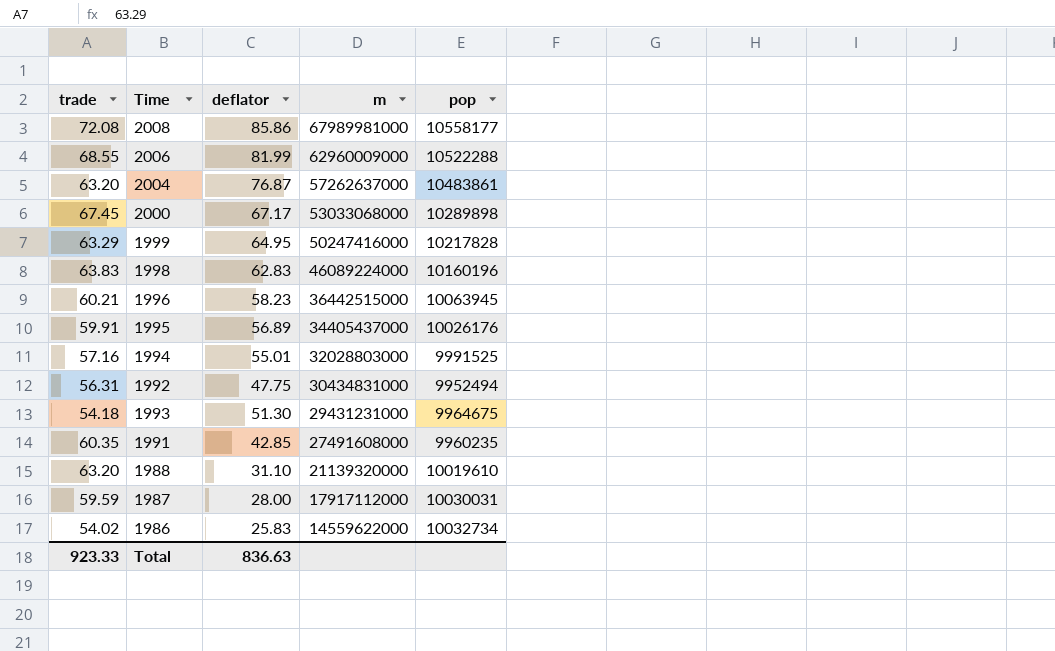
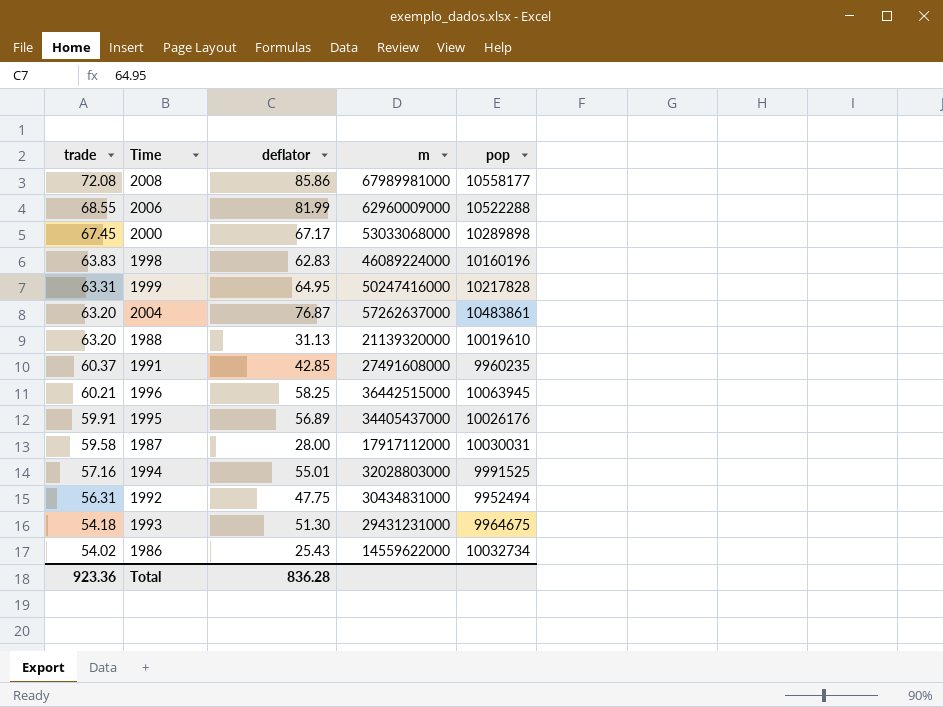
row order: m descending -> trade descending
1999 | trade: 63.29 -> 63.31
1988 | deflator: 31.10 -> 31.13
1991 | trade: 60.35 -> 60.37
1996 | deflator: 58.23 -> 58.25
1987 | trade: 59.59 -> 59.58
1986 | deflator: 25.83 -> 25.43
Total | trade: 923.33 -> 923.36
Total | deflator: 836.63 -> 836.28

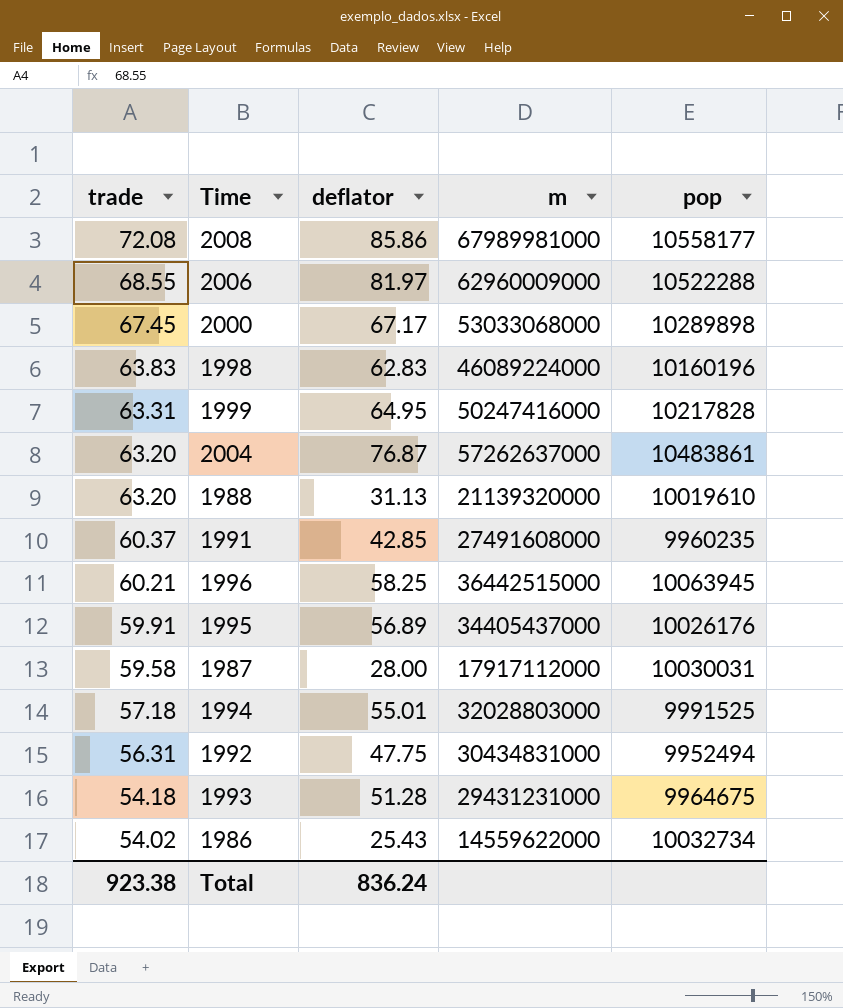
2006 | deflator: 81.99 -> 81.97
1994 | trade: 57.16 -> 57.18
1993 | deflator: 51.30 -> 51.28
Total | trade: 923.36 -> 923.38
Total | deflator: 836.28 -> 836.24

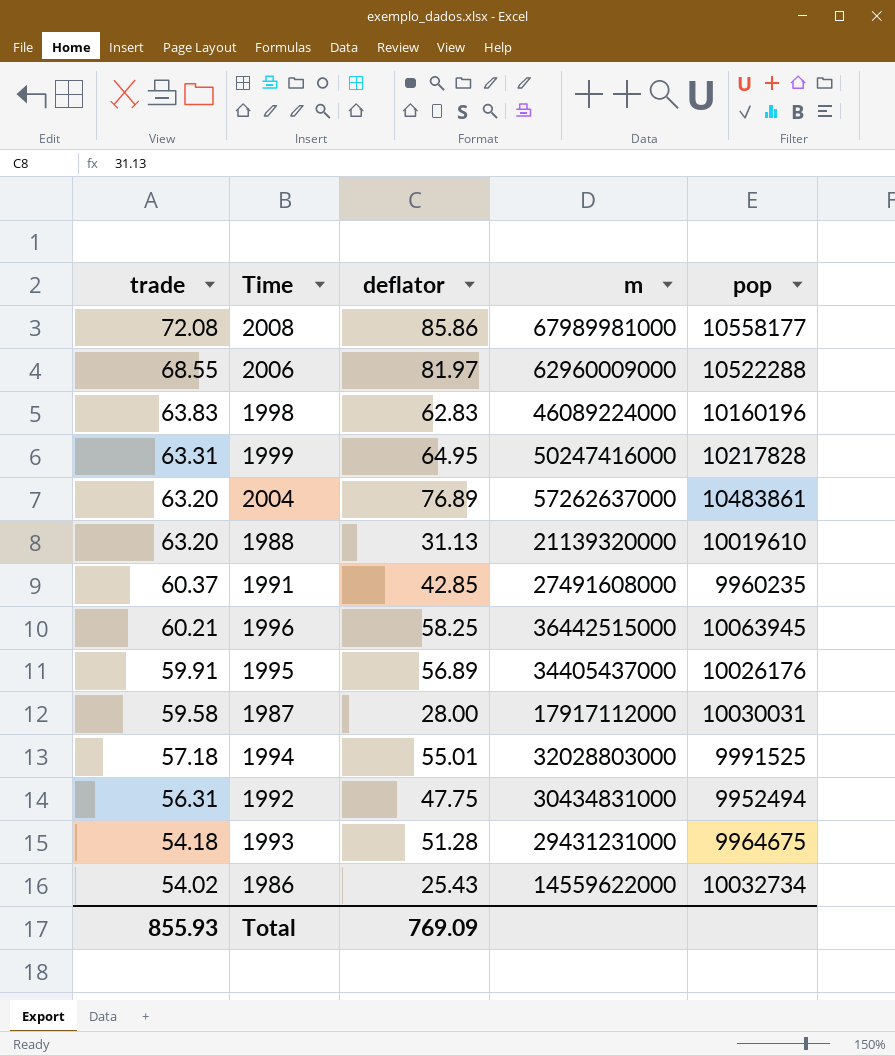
row 2000: 67.45 | 67.17 | 53033068000 | 10289898 -> none
2004 | deflator: 76.87 -> 76.89
Total | trade: 923.38 -> 855.93
Total | deflator: 836.24 -> 769.09

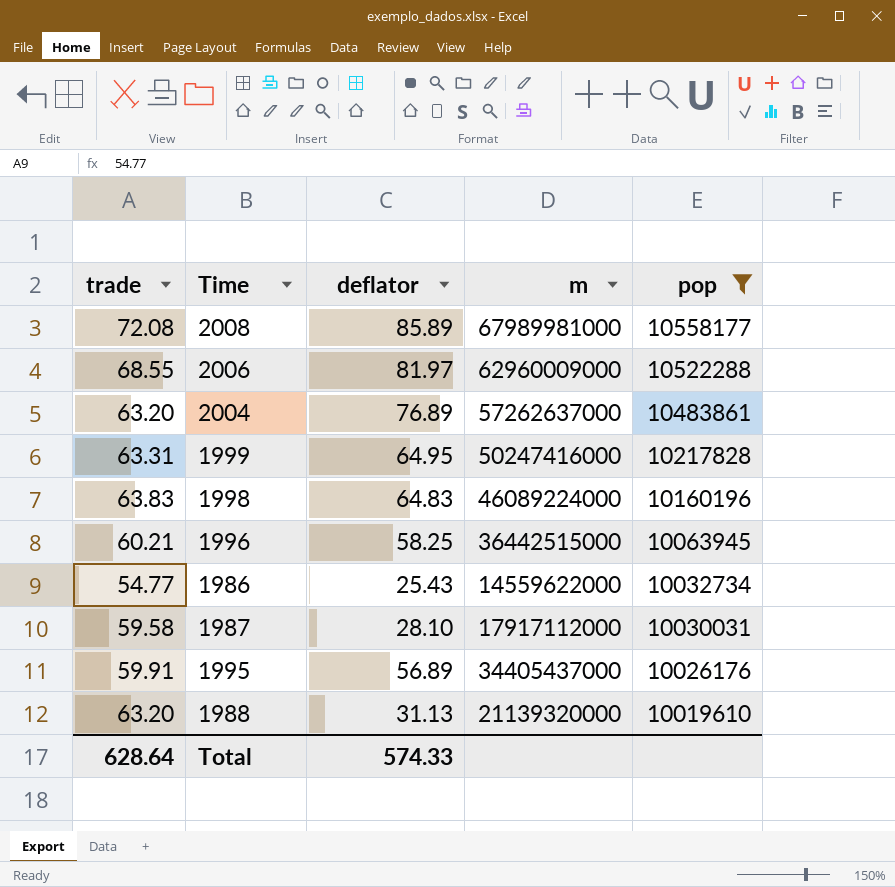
filter: none -> pop >= 10019610
row order: trade descending -> pop descending
2008 | deflator: 85.86 -> 85.89
1998 | deflator: 62.83 -> 64.83
1986 | trade: 54.02 -> 54.77
1987 | deflator: 28.00 -> 28.10
Total | trade: 855.93 -> 628.64
Total | deflator: 769.09 -> 574.33

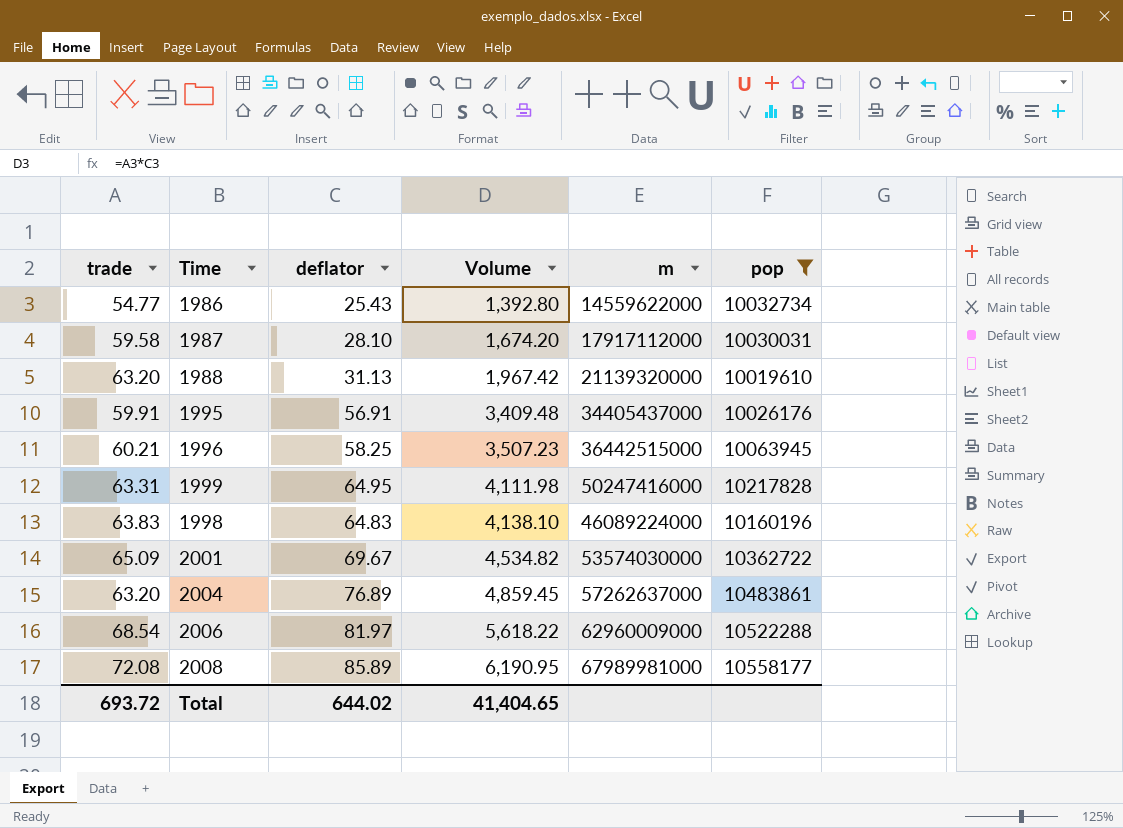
row order: pop descending -> Volume ascending
column Volume | formula: none -> [trade] * [deflator]
1995 | deflator: 56.89 -> 56.91
row 2001: none -> 65.09 | 69.67 | 4,534.82 | 53574030000 | 10362722
2006 | trade: 68.55 -> 68.54
Total | trade: 628.64 -> 693.72
Total | deflator: 574.33 -> 644.02

